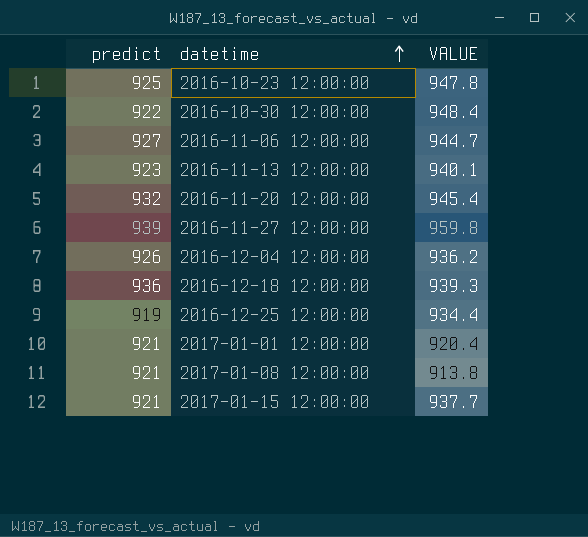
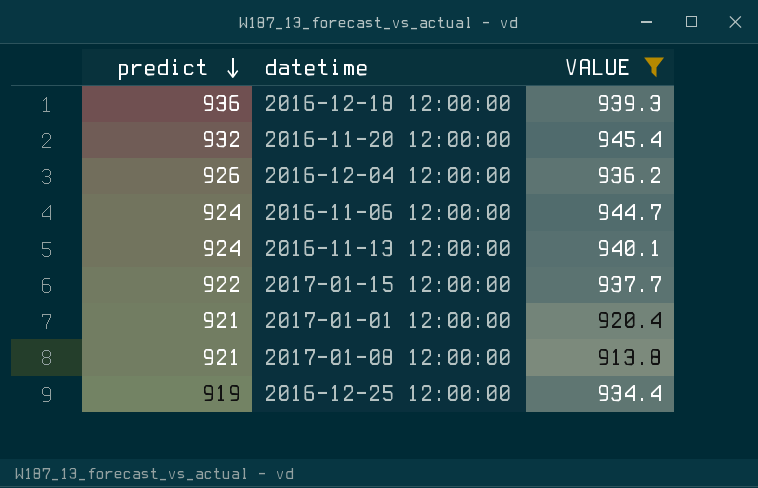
filter: none -> VALUE <= 945.4
row order: datetime ascending -> predict descending
2016-11-06 12:00:00 | predict: 927 -> 924
2016-11-13 12:00:00 | predict: 923 -> 924
2017-01-15 12:00:00 | predict: 921 -> 922

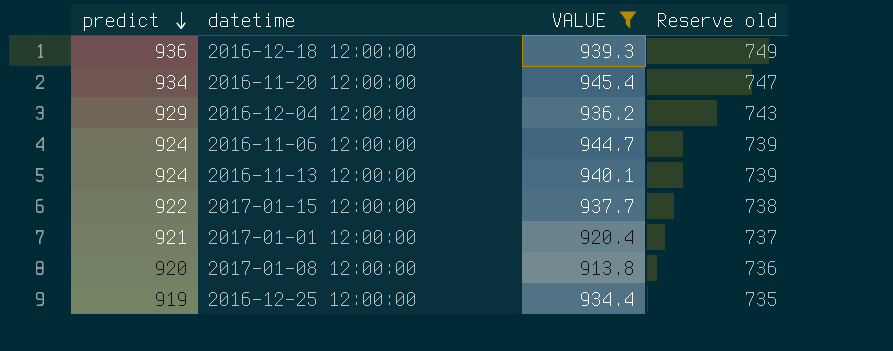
column Reserve old | formula: none -> [predict] * 0.8
2016-11-20 12:00:00 | predict: 932 -> 934
2016-12-04 12:00:00 | predict: 926 -> 929
2017-01-08 12:00:00 | predict: 921 -> 920

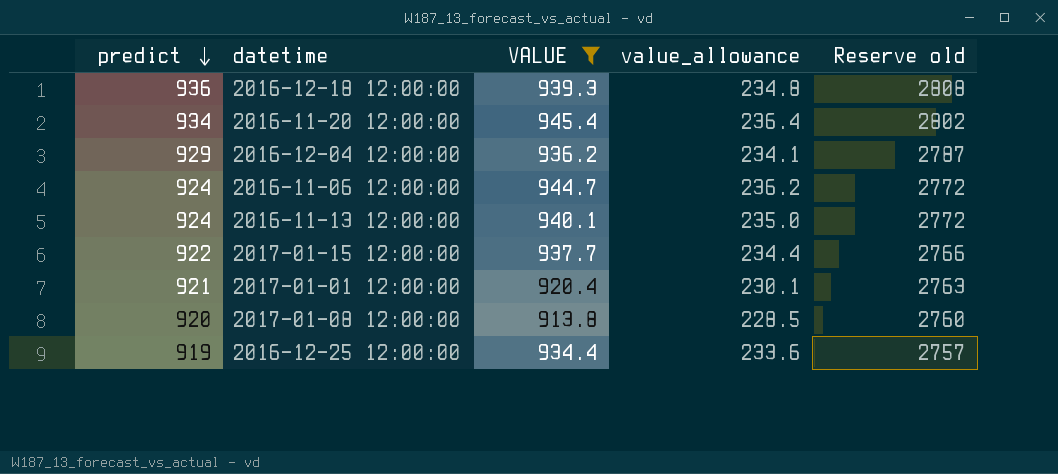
column value_allowance | formula: none -> [VALUE] * 0.25
column Reserve old | formula: [predict] * 0.8 -> [predict] * 3

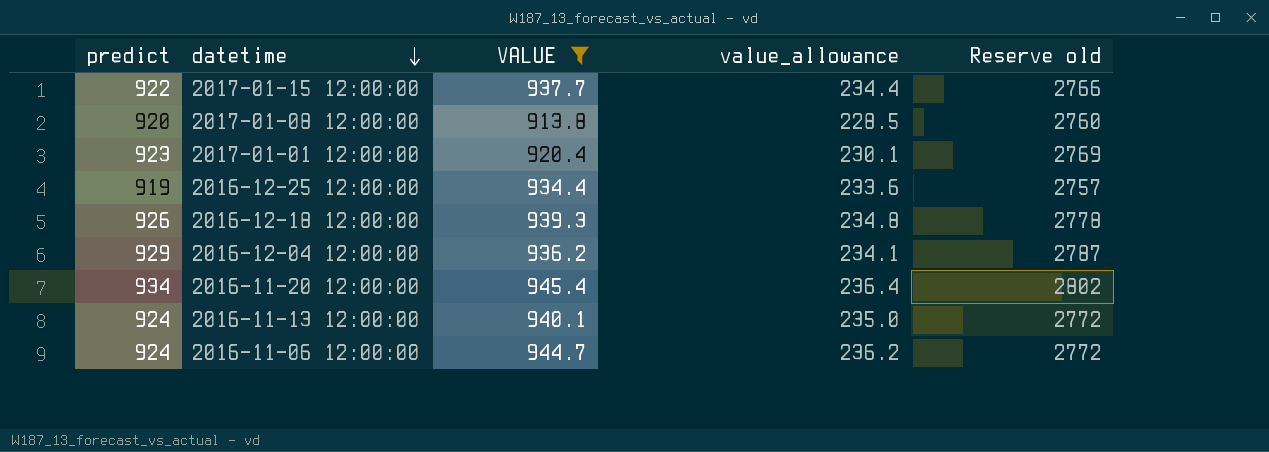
row order: predict descending -> datetime descending
2017-01-01 12:00:00 | predict: 921 -> 923
2017-01-01 12:00:00 | Reserve old: 2763 -> 2769
2016-12-18 12:00:00 | predict: 936 -> 926
2016-12-18 12:00:00 | Reserve old: 2808 -> 2778

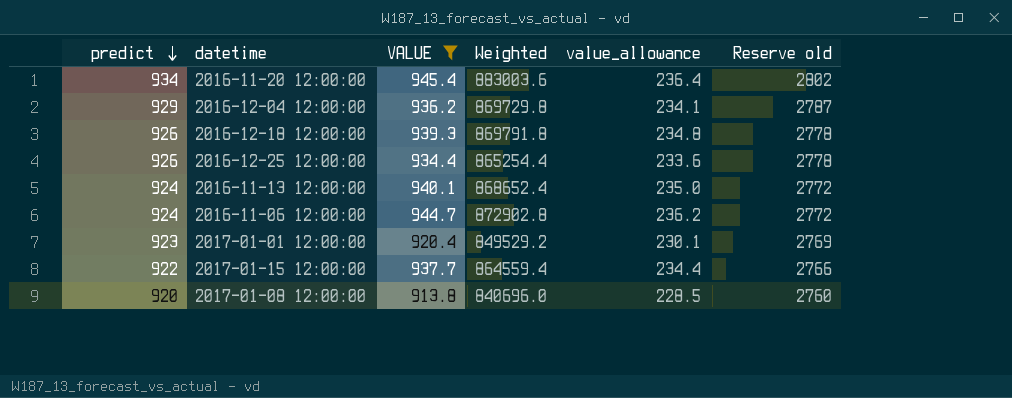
row order: datetime descending -> predict descending
column Weighted | formula: none -> [predict] * [VALUE]
2016-12-25 12:00:00 | predict: 919 -> 926
2016-12-25 12:00:00 | Reserve old: 2757 -> 2778

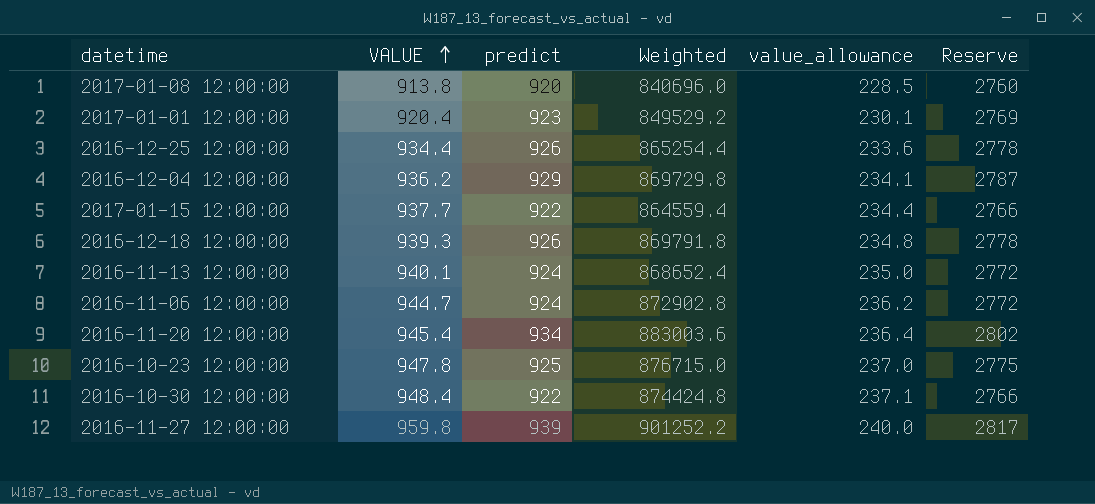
filter: VALUE <= 945.4 -> none
row order: predict descending -> VALUE ascending
column predict | position: 1 -> 3
column name: Reserve old -> Reserve

